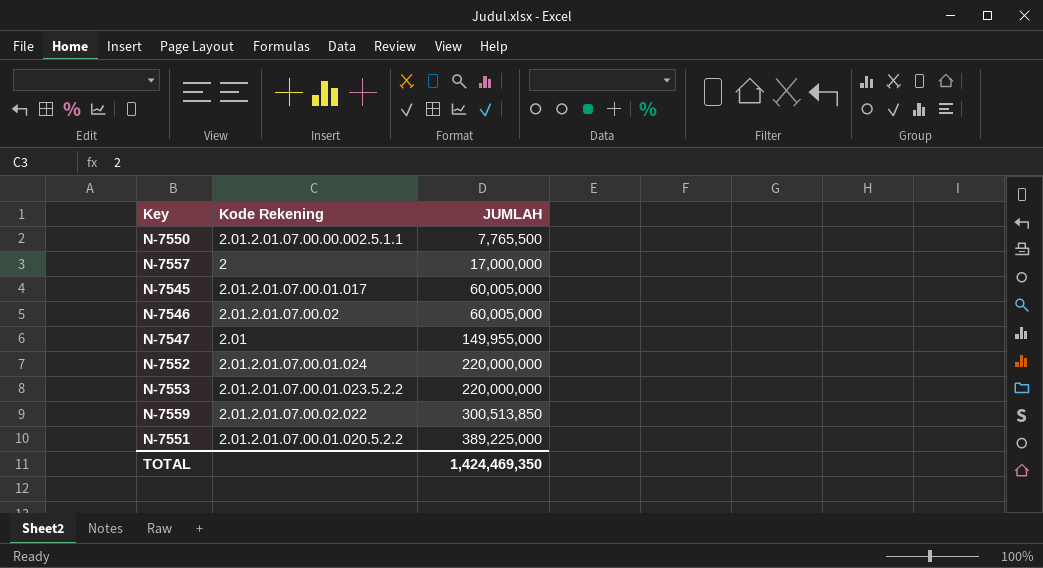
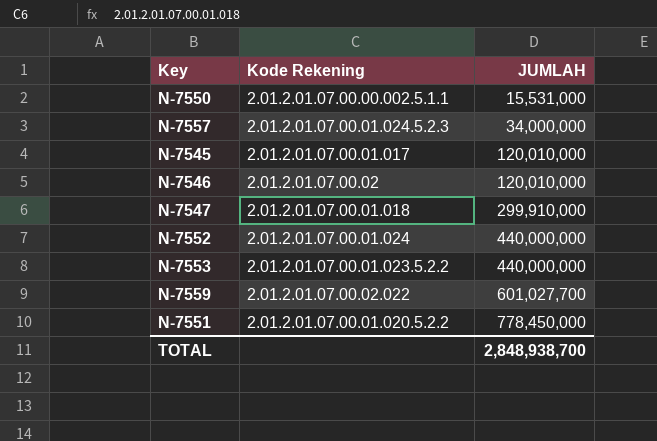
N-7550 | JUMLAH: 7,765,500 -> 15,531,000
N-7557 | Kode Rekening: 2 -> 2.01.2.01.07.00.01.024.5.2.3
N-7557 | JUMLAH: 17,000,000 -> 34,000,000
N-7545 | JUMLAH: 60,005,000 -> 120,010,000
N-7546 | JUMLAH: 60,005,000 -> 120,010,000
N-7547 | Kode Rekening: 2.01 -> 2.01.2.01.07.00.01.018
N-7547 | JUMLAH: 149,955,000 -> 299,910,000
N-7552 | JUMLAH: 220,000,000 -> 440,000,000
N-7553 | JUMLAH: 220,000,000 -> 440,000,000
N-7559 | JUMLAH: 300,513,850 -> 601,027,700
N-7551 | JUMLAH: 389,225,000 -> 778,450,000
TOTAL | JUMLAH: 1,424,469,350 -> 2,848,938,700

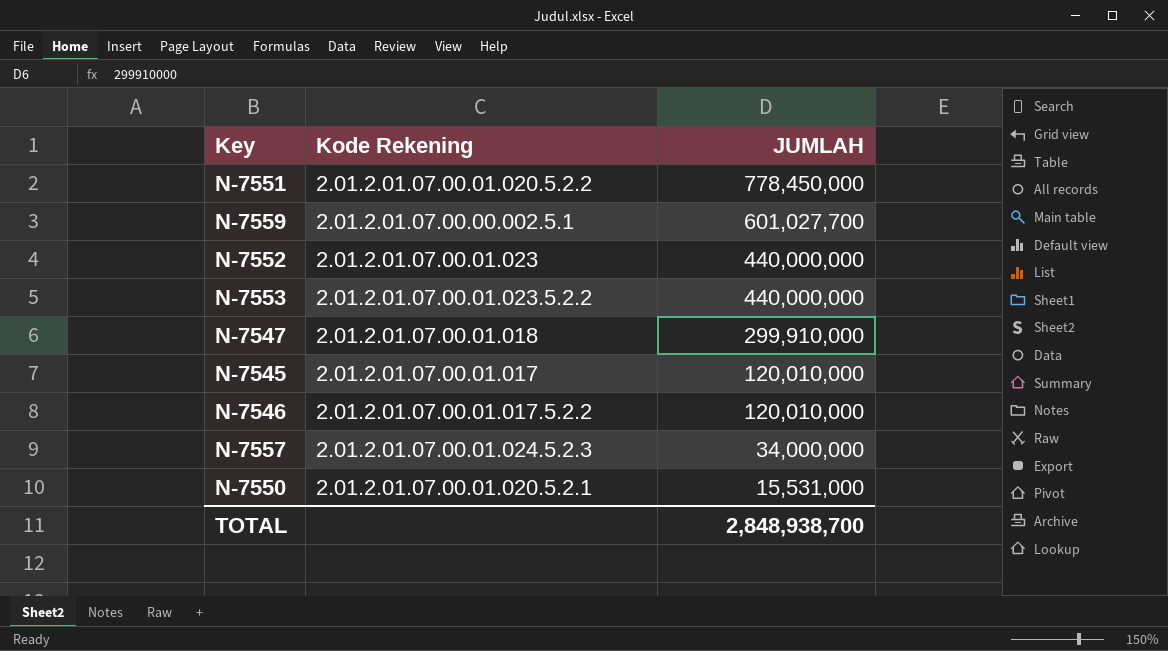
row order: JUMLAH ascending -> JUMLAH descending
N-7559 | Kode Rekening: 2.01.2.01.07.00.02.022 -> 2.01.2.01.07.00.00.002.5.1
N-7552 | Kode Rekening: 2.01.2.01.07.00.01.024 -> 2.01.2.01.07.00.01.023
N-7546 | Kode Rekening: 2.01.2.01.07.00.02 -> 2.01.2.01.07.00.01.017.5.2.2
N-7550 | Kode Rekening: 2.01.2.01.07.00.00.002.5.1.1 -> 2.01.2.01.07.00.01.020.5.2.1

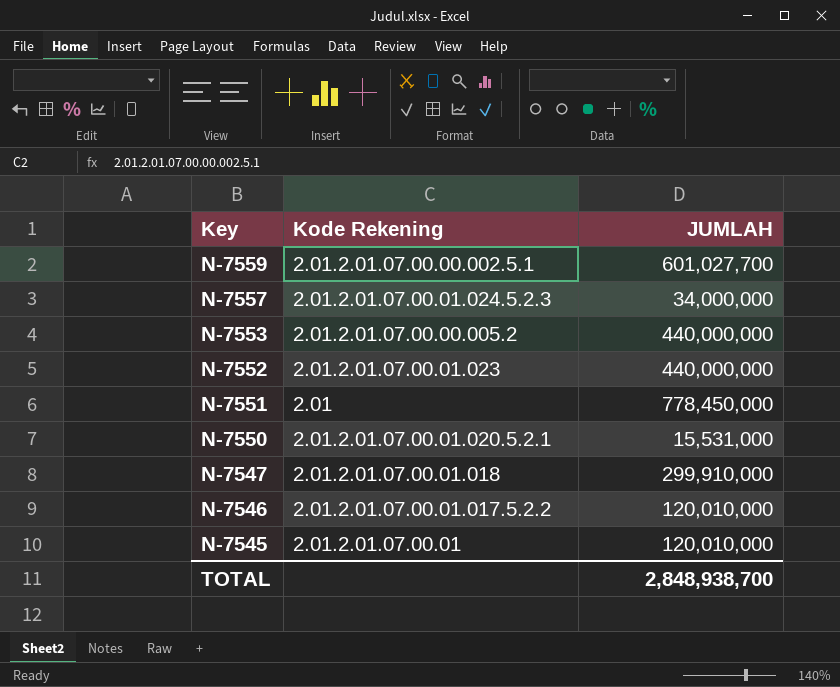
row order: JUMLAH descending -> Key descending
N-7553 | Kode Rekening: 2.01.2.01.07.00.01.023.5.2.2 -> 2.01.2.01.07.00.00.005.2
N-7551 | Kode Rekening: 2.01.2.01.07.00.01.020.5.2.2 -> 2.01
N-7545 | Kode Rekening: 2.01.2.01.07.00.01.017 -> 2.01.2.01.07.00.01

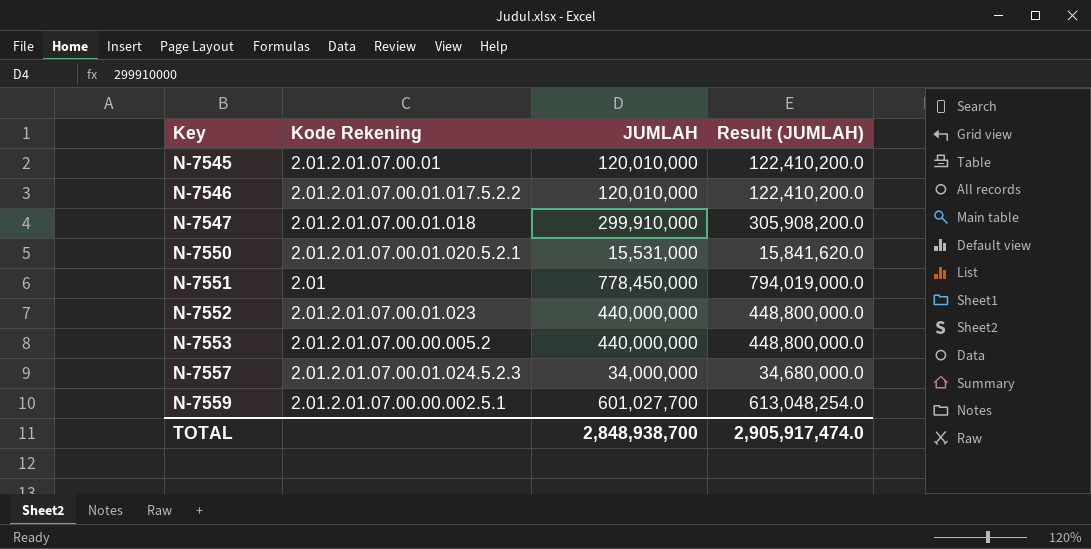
row order: Key descending -> Key ascending
column Result (JUMLAH) | formula: none -> [JUMLAH] * 1.02

